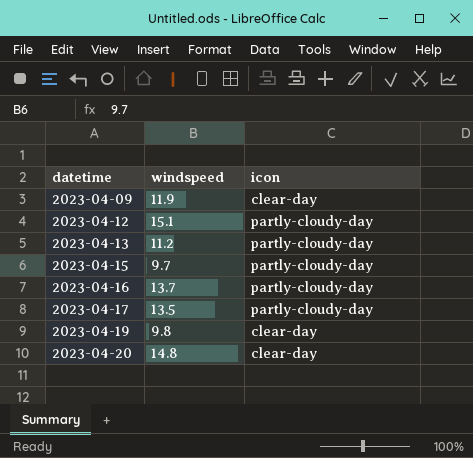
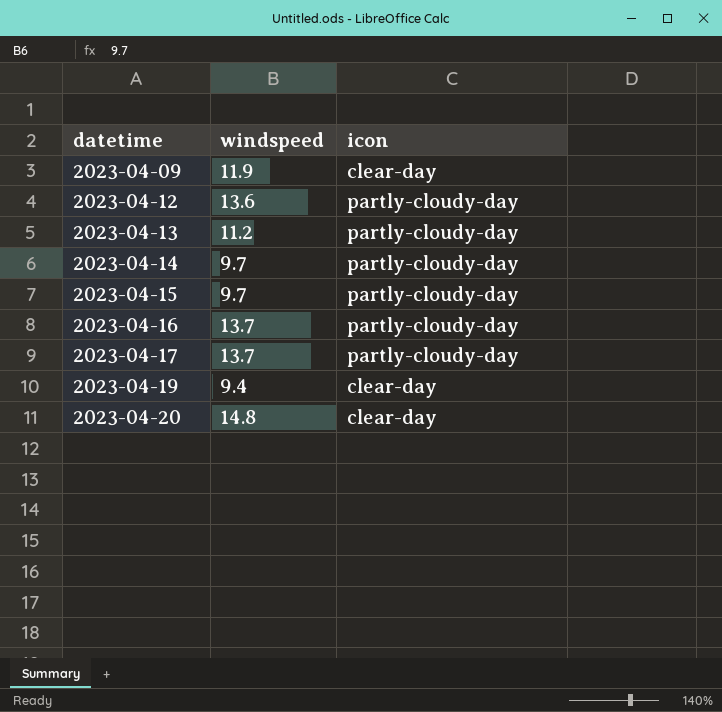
2023-04-12 | windspeed: 15.1 -> 13.6
row 2023-04-14: none -> 9.7 | partly-cloudy-day
2023-04-17 | windspeed: 13.5 -> 13.7
2023-04-19 | windspeed: 9.8 -> 9.4

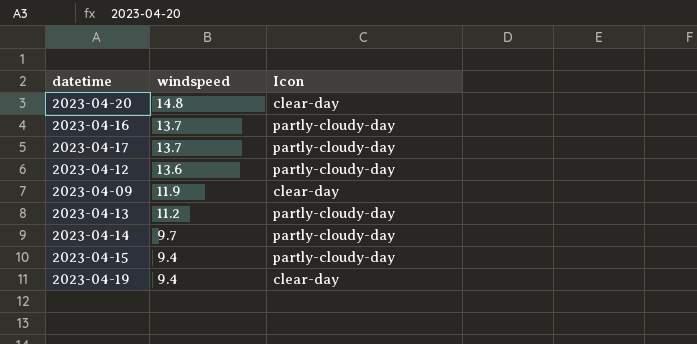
row order: datetime ascending -> windspeed descending
column name: icon -> Icon
2023-04-15 | windspeed: 9.7 -> 9.4

